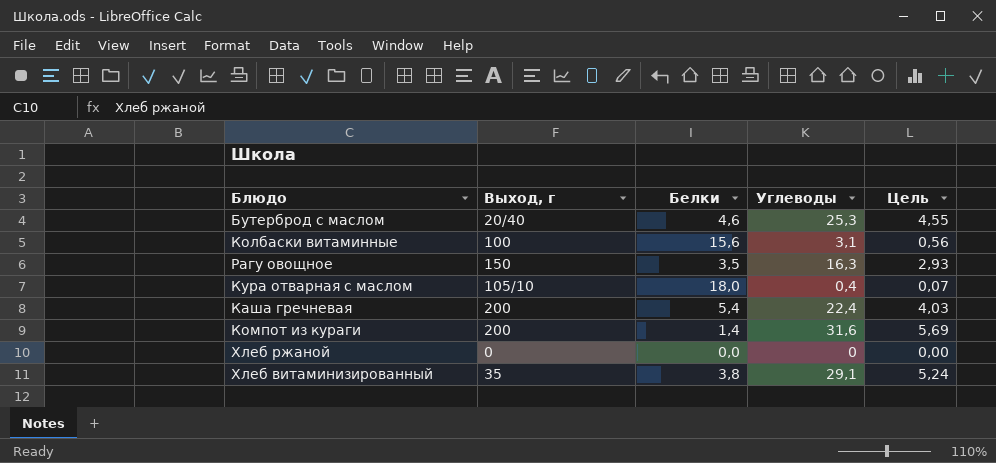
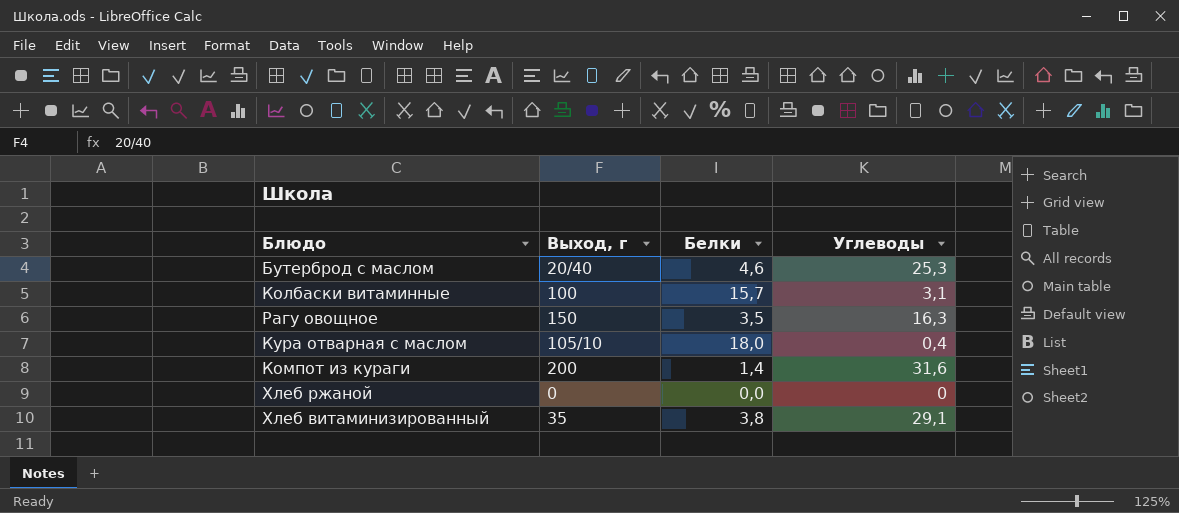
column Цель | formula: [Углеводы] * 0,18 -> none
row Каша гречневая: 200 | 5,4 | 22,4 | 4,03 -> none
Колбаски витаминные | Белки: 15,6 -> 15,7

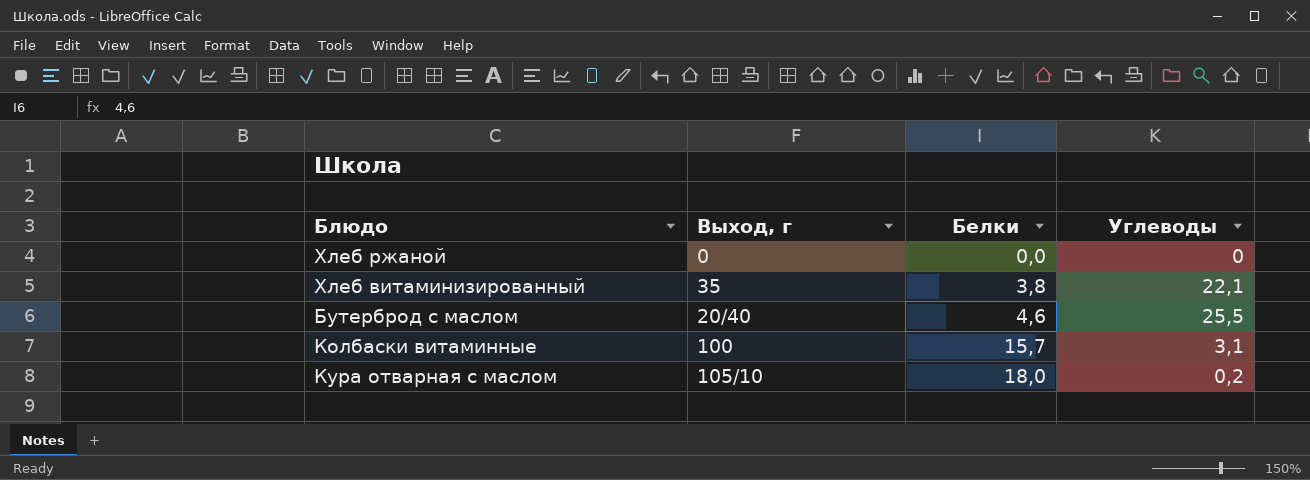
row order: none -> Белки ascending
row Рагу овощное: 150 | 3,5 | 16,3 -> none
row Компот из кураги: 200 | 1,4 | 31,6 -> none
Хлеб витаминизированный | Углеводы: 29,1 -> 22,1
Бутерброд с маслом | Углеводы: 25,3 -> 25,5
Кура отварная с маслом | Углеводы: 0,4 -> 0,2

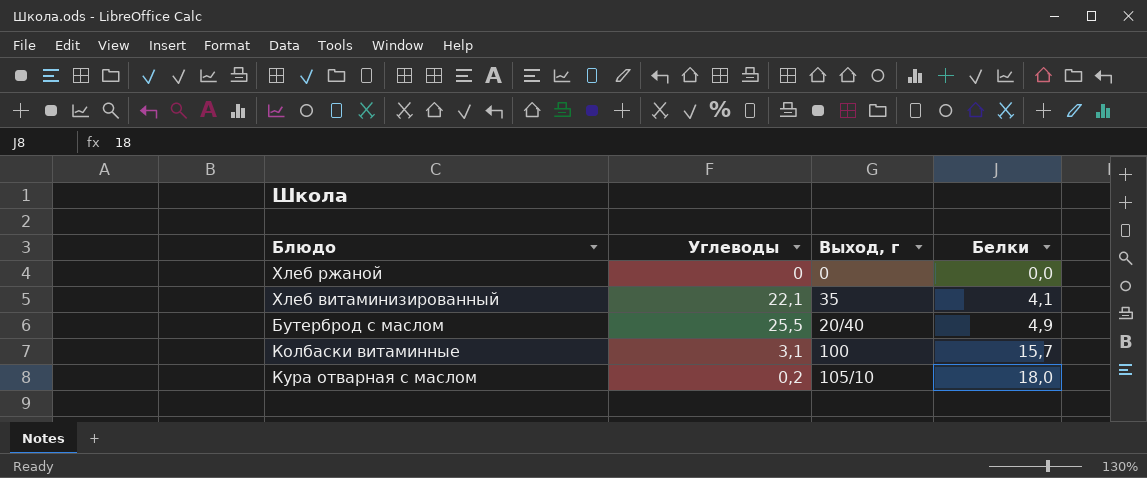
column Углеводы | position: 4 -> 2
Хлеб витаминизированный | Белки: 3,8 -> 4,1
Бутерброд с маслом | Белки: 4,6 -> 4,9

